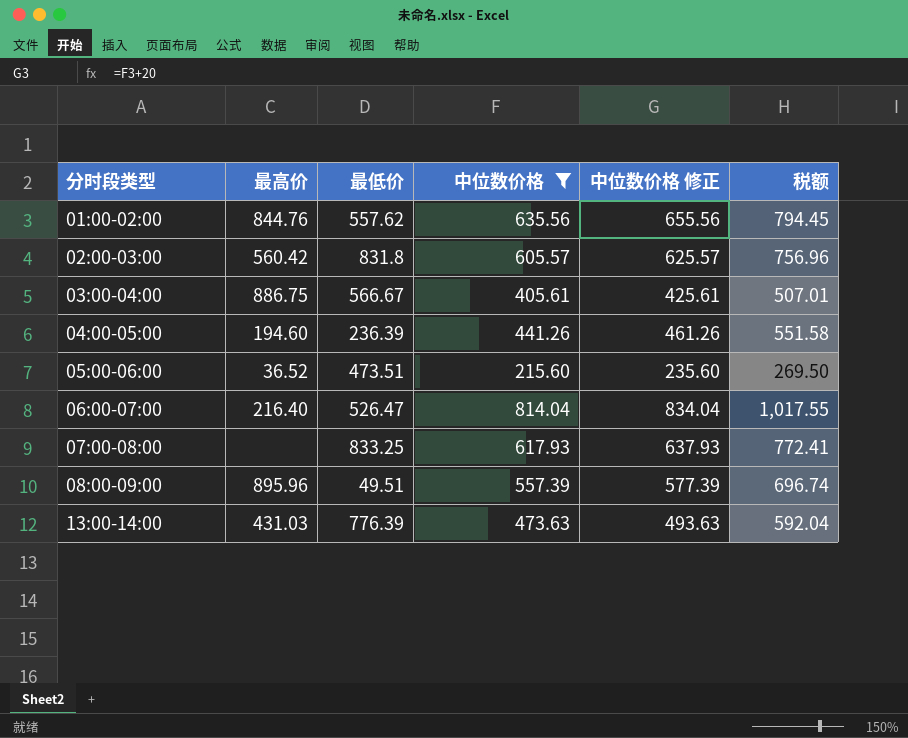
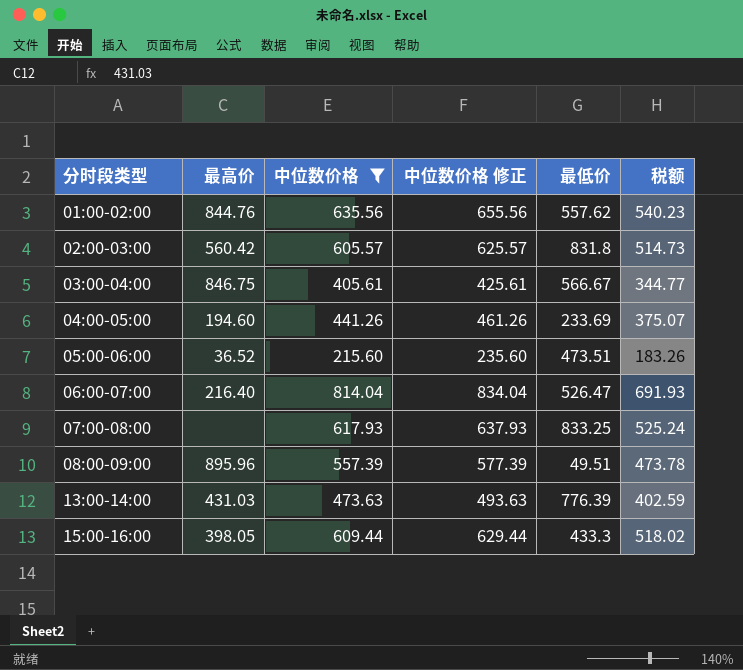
column 最低价 | position: 3 -> 5
column 税额 | formula: [中位数价格] * 1.25 -> [中位数价格] * 0.85
03:00-04:00 | 最高价: 886.75 -> 846.75
04:00-05:00 | 最低价: 236.39 -> 233.69
row 15:00-16:00: none -> 398.05 | 609.44 | 629.44 | 433.3 | 518.02

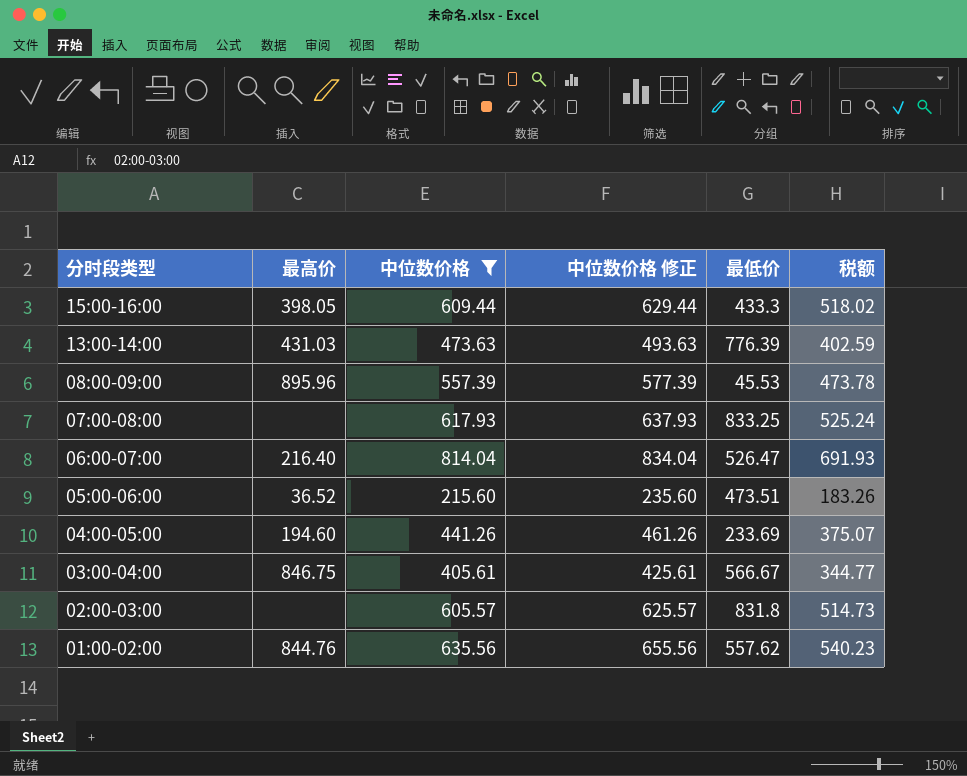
row order: 分时段类型 ascending -> 分时段类型 descending
08:00-09:00 | 最低价: 49.51 -> 45.53
02:00-03:00 | 最高价: 560.42 -> none

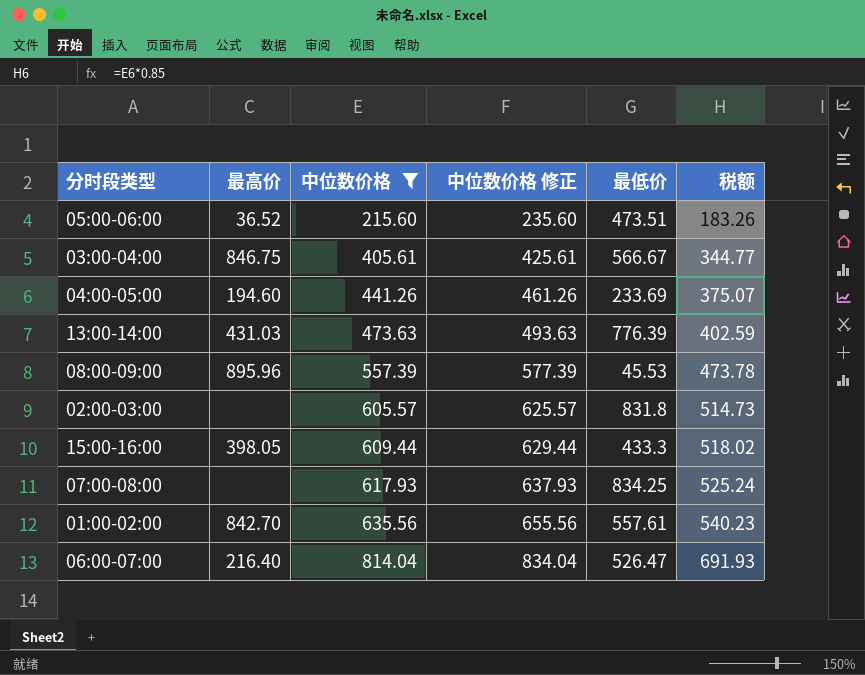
row order: 分时段类型 descending -> 中位数价格 ascending
07:00-08:00 | 最低价: 833.25 -> 834.25
01:00-02:00 | 最高价: 844.76 -> 842.70
01:00-02:00 | 最低价: 557.62 -> 557.61

